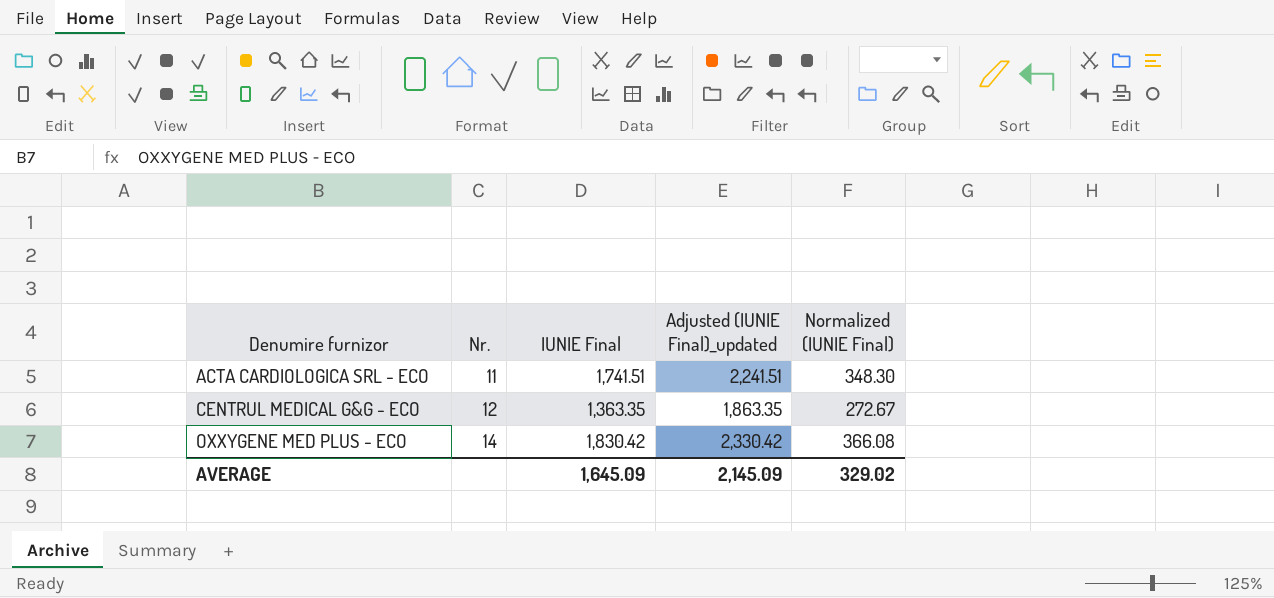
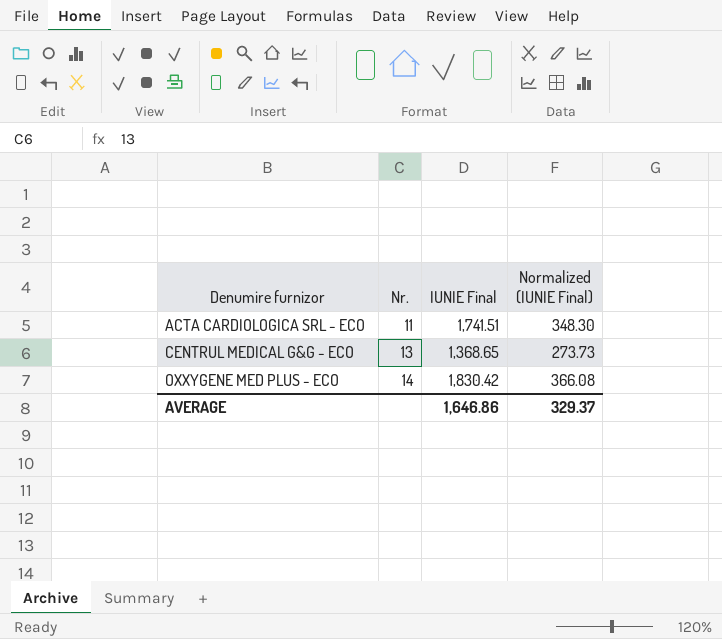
column Adjusted (IUNIE Final)_updated | formula: [IUNIE Final] + 500 -> none
CENTRUL MEDICAL G&G - ECO | Nr.: 12 -> 13
CENTRUL MEDICAL G&G - ECO | IUNIE Final: 1,363.35 -> 1,368.65
CENTRUL MEDICAL G&G - ECO | Normalized (IUNIE Final): 272.67 -> 273.73
AVERAGE | IUNIE Final: 1,645.09 -> 1,646.86
AVERAGE | Normalized (IUNIE Final): 329.02 -> 329.37

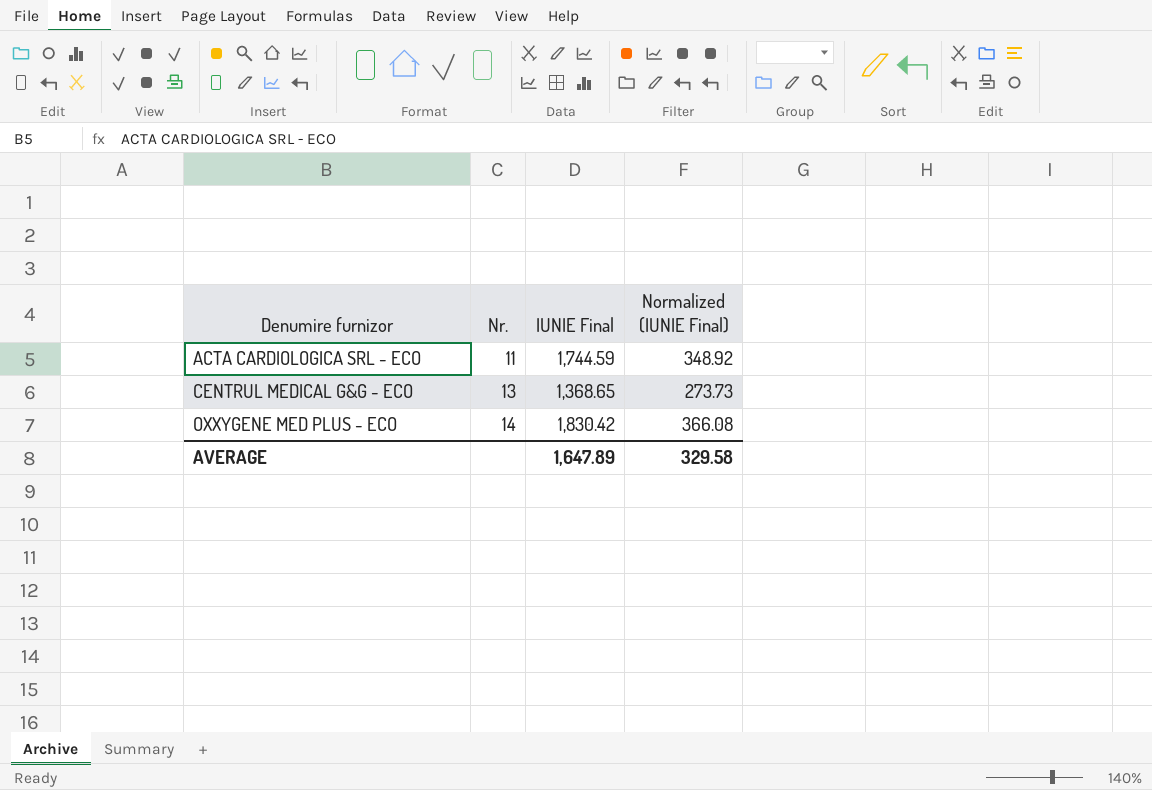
ACTA CARDIOLOGICA SRL - ECO | IUNIE Final: 1,741.51 -> 1,744.59
ACTA CARDIOLOGICA SRL - ECO | Normalized (IUNIE Final): 348.30 -> 348.92
AVERAGE | IUNIE Final: 1,646.86 -> 1,647.89
AVERAGE | Normalized (IUNIE Final): 329.37 -> 329.58

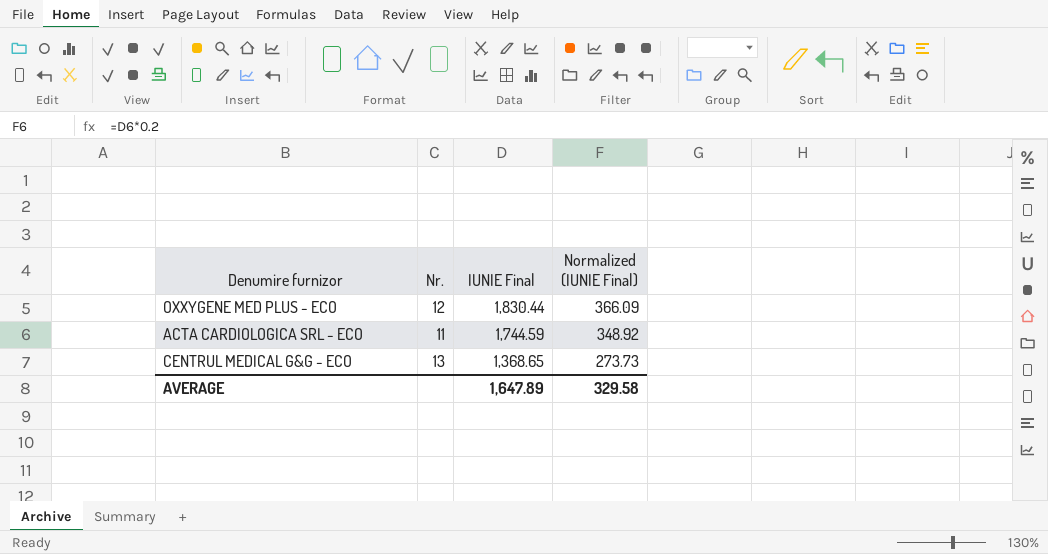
row order: Denumire furnizor ascending -> IUNIE Final descending
OXXYGENE MED PLUS - ECO | Nr.: 14 -> 12
OXXYGENE MED PLUS - ECO | IUNIE Final: 1,830.42 -> 1,830.44
OXXYGENE MED PLUS - ECO | Normalized (IUNIE Final): 366.08 -> 366.09

